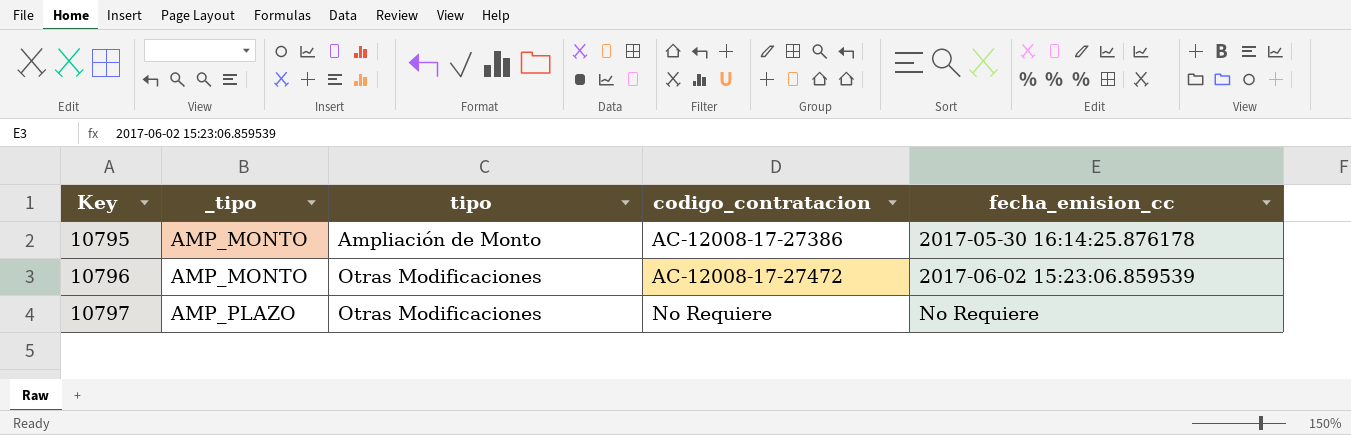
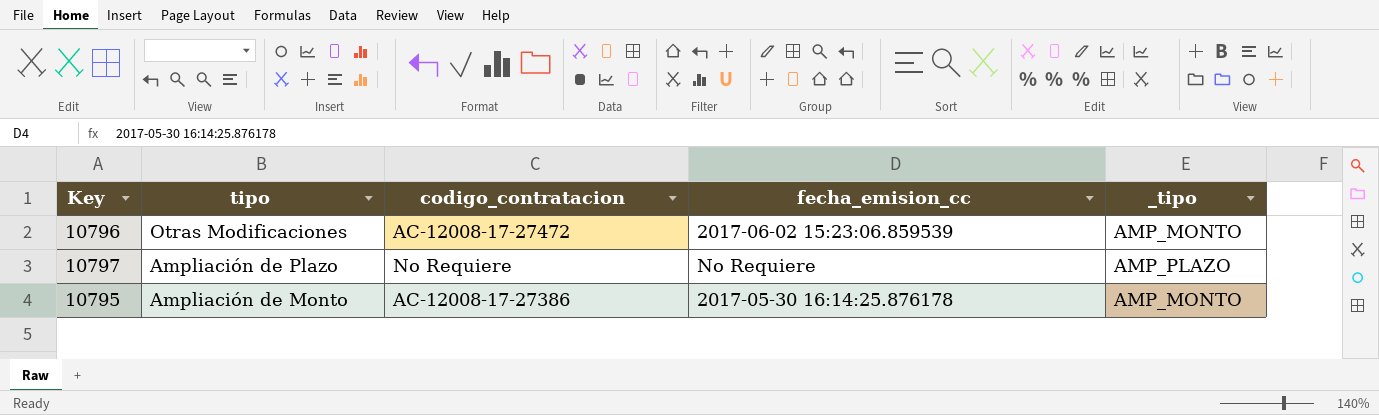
row order: Key ascending -> tipo descending
column _tipo | position: 2 -> 5
10797 | tipo: Otras Modificaciones -> Ampliación de Plazo

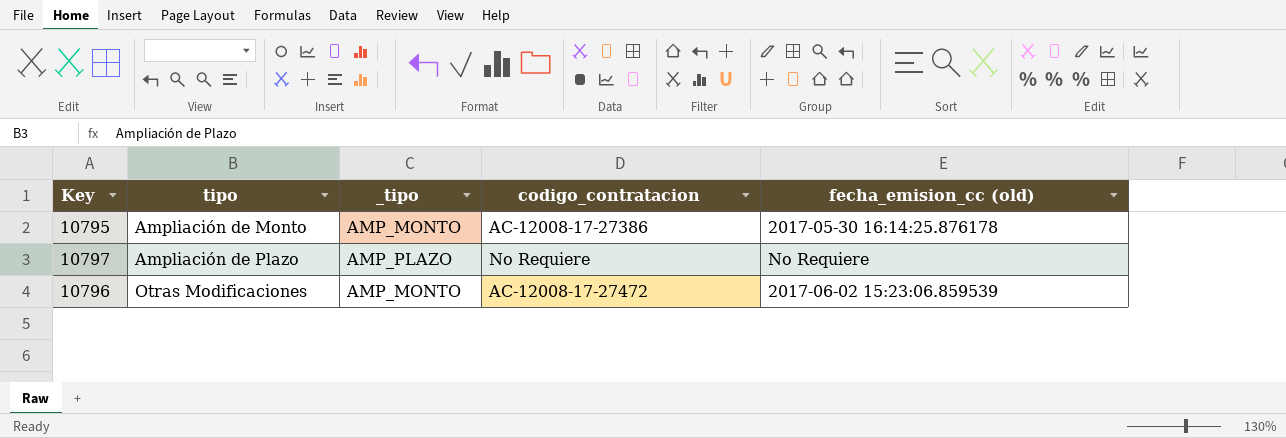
row order: tipo descending -> tipo ascending
column _tipo | position: 5 -> 3
column name: fecha_emision_cc -> fecha_emision_cc (old)

